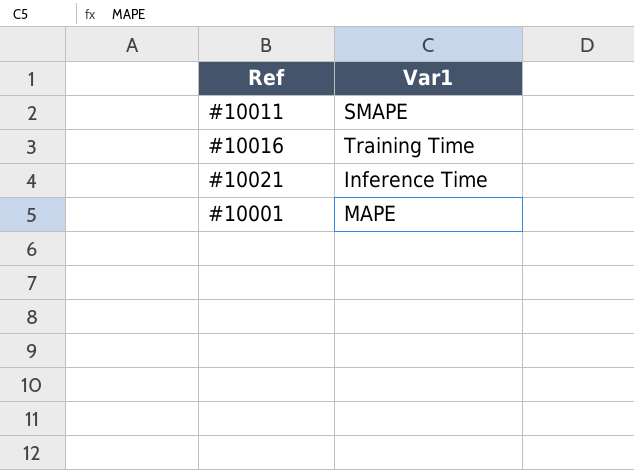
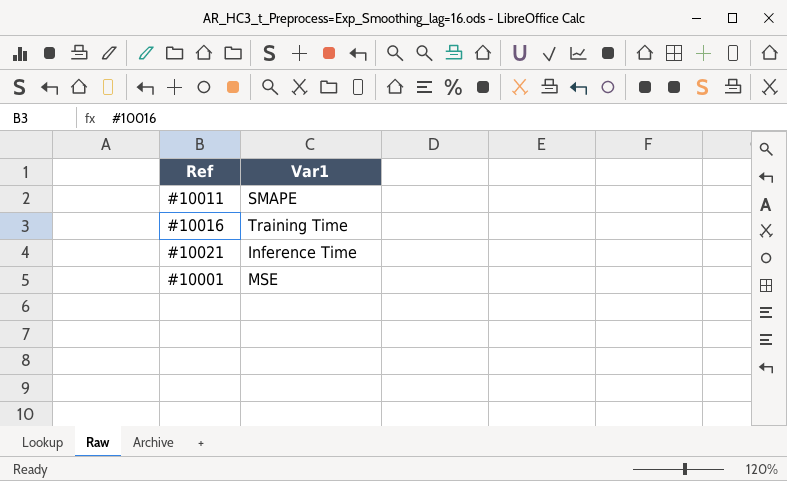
#10001 | Var1: MAPE -> MSE

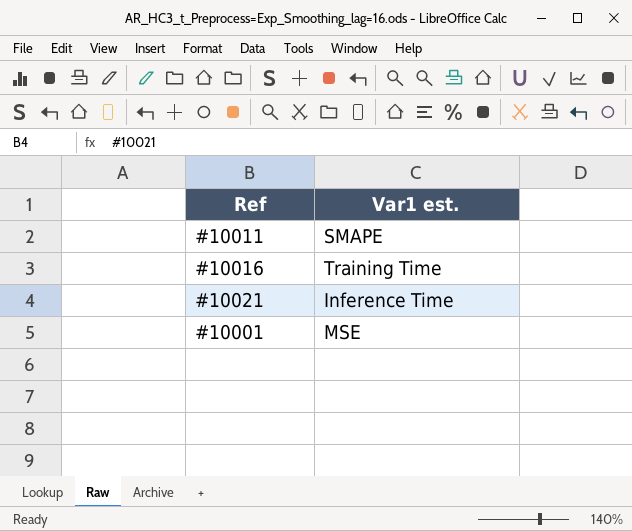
column name: Var1 -> Var1 est.

